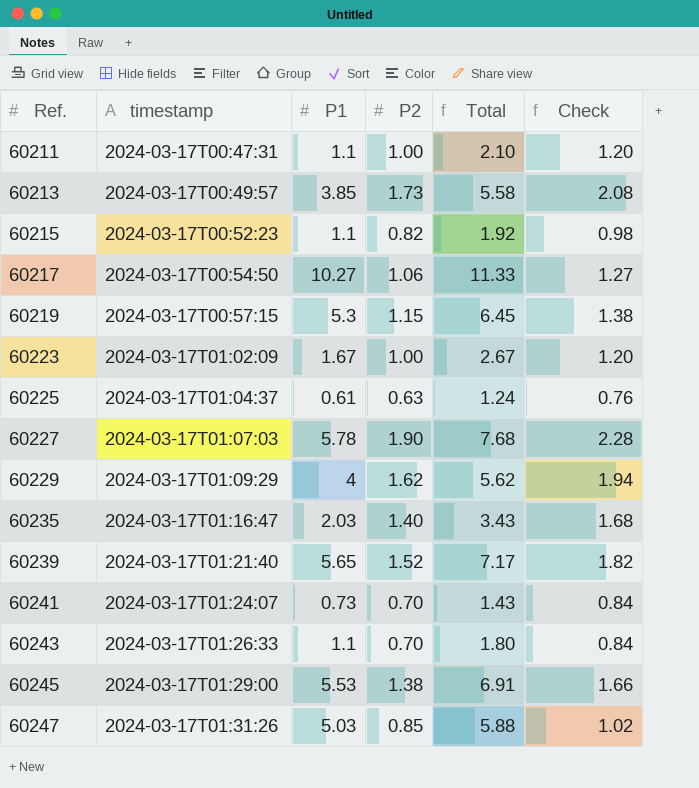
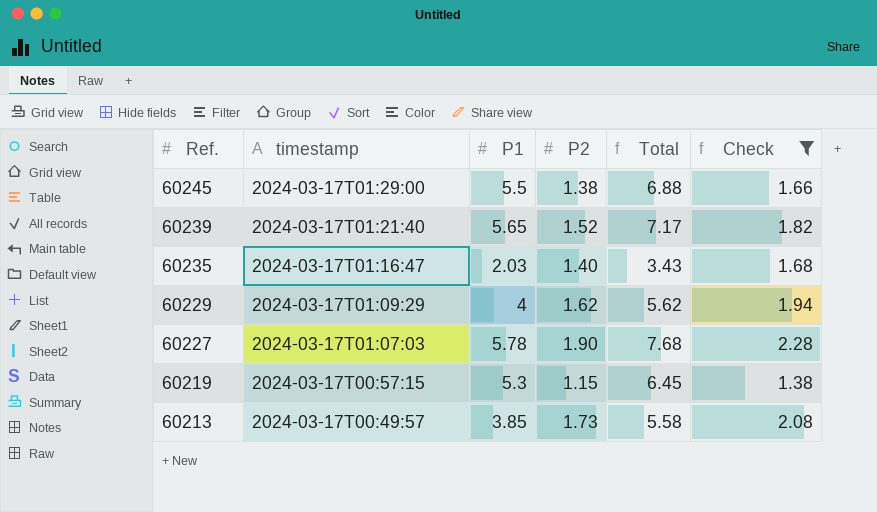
filter: none -> Check >= 1.38
row order: Ref. ascending -> Ref. descending
60245 | P1: 5.53 -> 5.5
60245 | Total: 6.91 -> 6.88

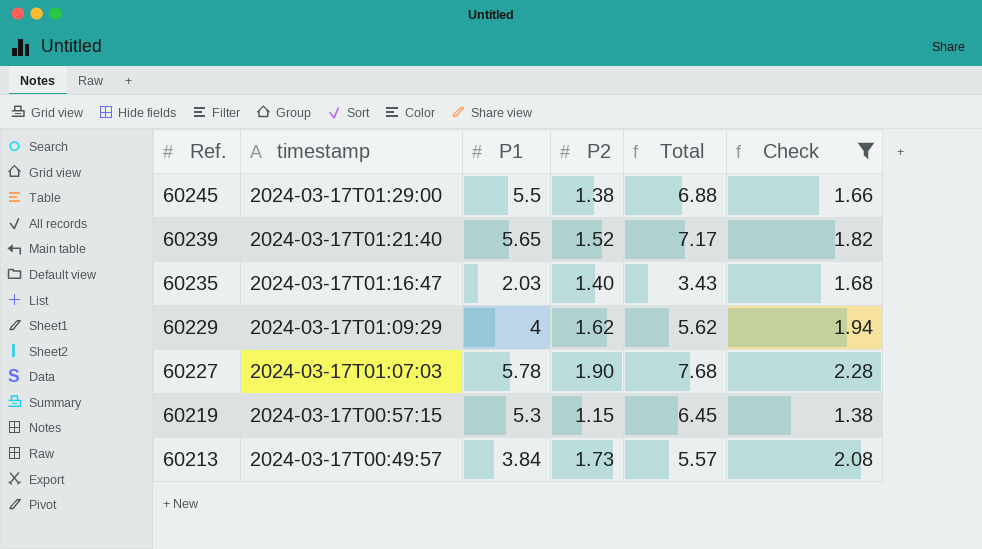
60213 | P1: 3.85 -> 3.84
60213 | Total: 5.58 -> 5.57

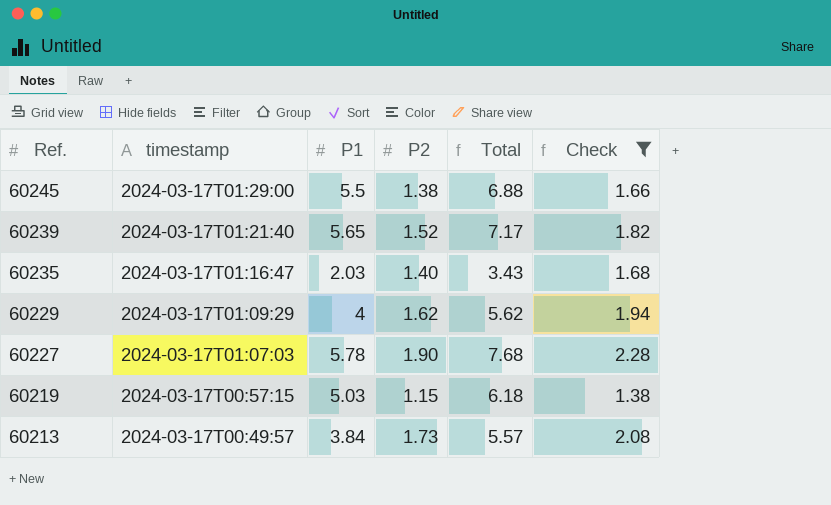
60219 | P1: 5.3 -> 5.03
60219 | Total: 6.45 -> 6.18

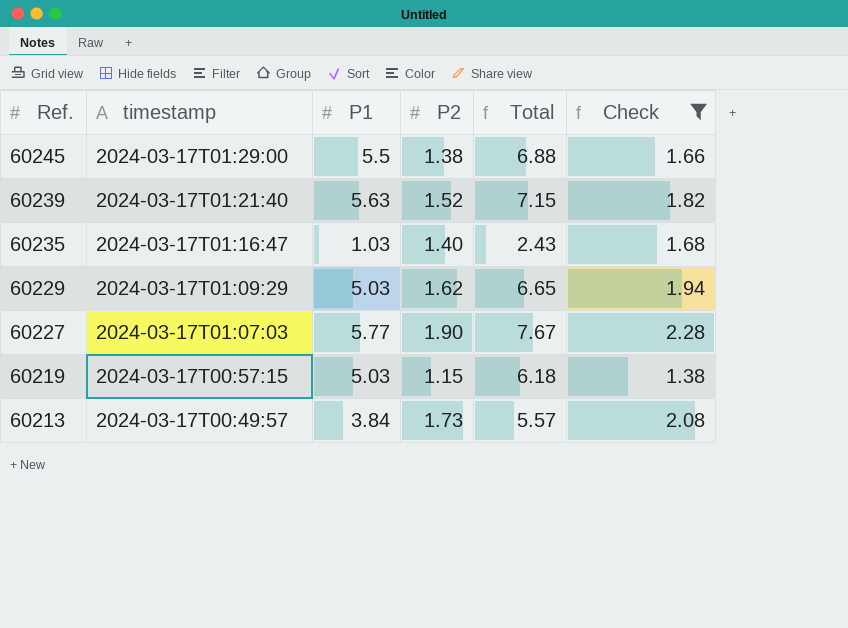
60239 | P1: 5.65 -> 5.63
60239 | Total: 7.17 -> 7.15
60235 | P1: 2.03 -> 1.03
60235 | Total: 3.43 -> 2.43
60229 | P1: 4 -> 5.03
60229 | Total: 5.62 -> 6.65
60227 | P1: 5.78 -> 5.77
60227 | Total: 7.68 -> 7.67

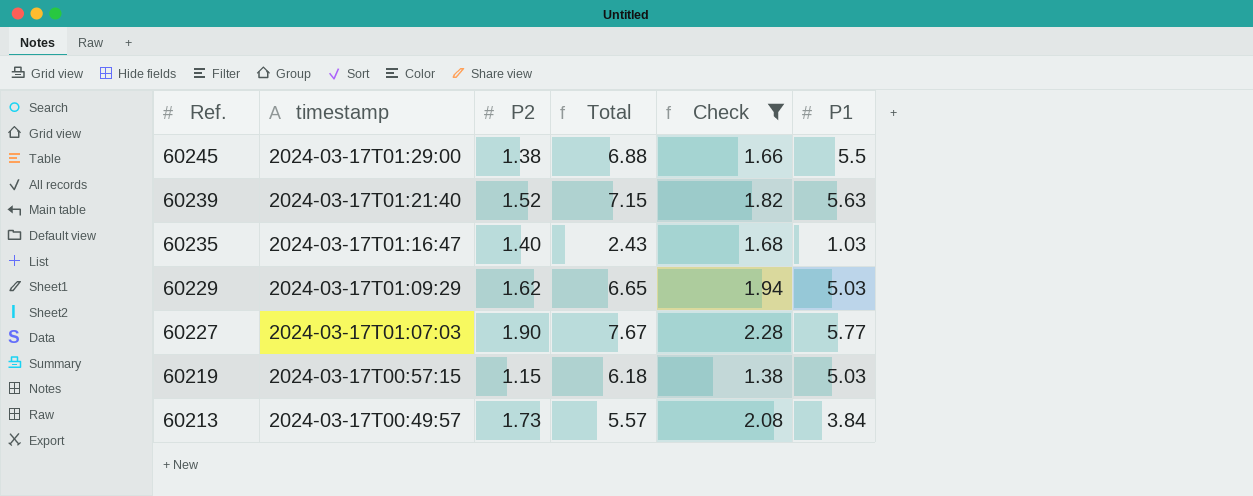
column P1 | position: 3 -> 6

